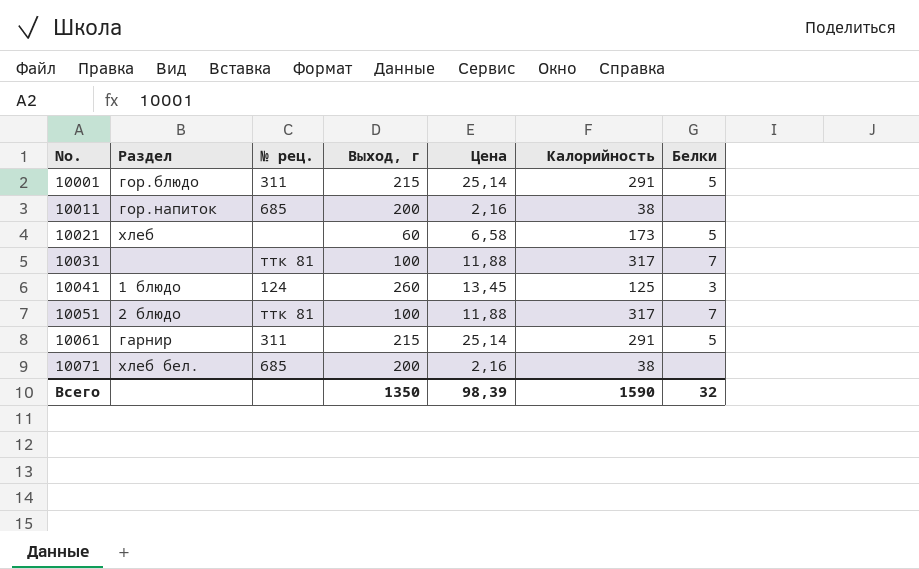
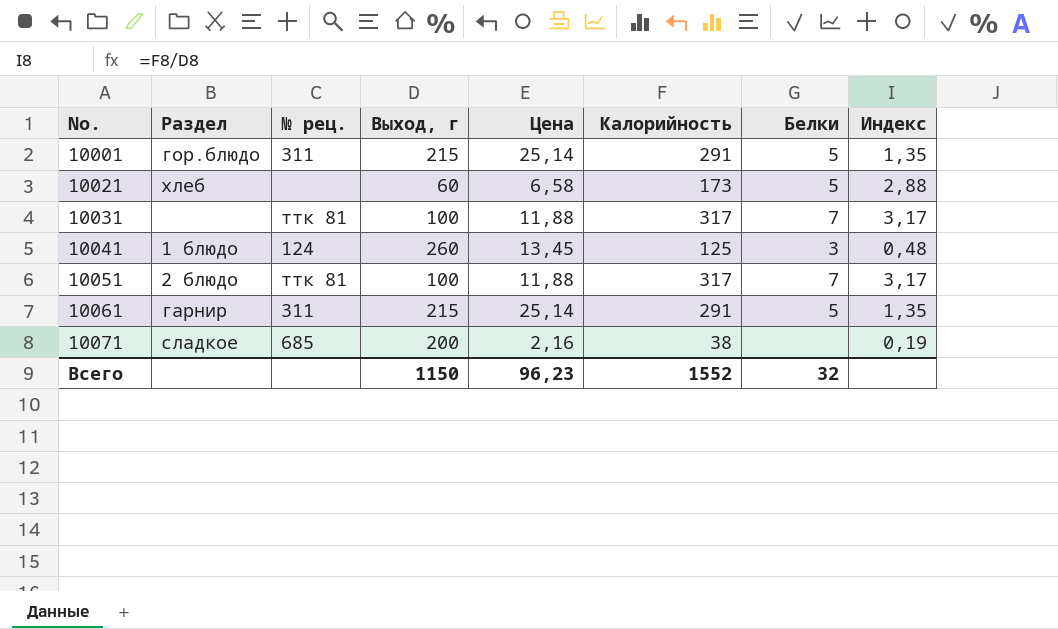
column Индекс | formula: none -> [Калорийность] / [Выход, г]
row 10011: гор.напиток | 685 | 200 | 2,16 | 38 | none -> none
10071 | Раздел: хлеб бел. -> сладкое
Всего | Выход, г: 1350 -> 1150
Всего | Цена: 98,39 -> 96,23
Всего | Калорийность: 1590 -> 1552

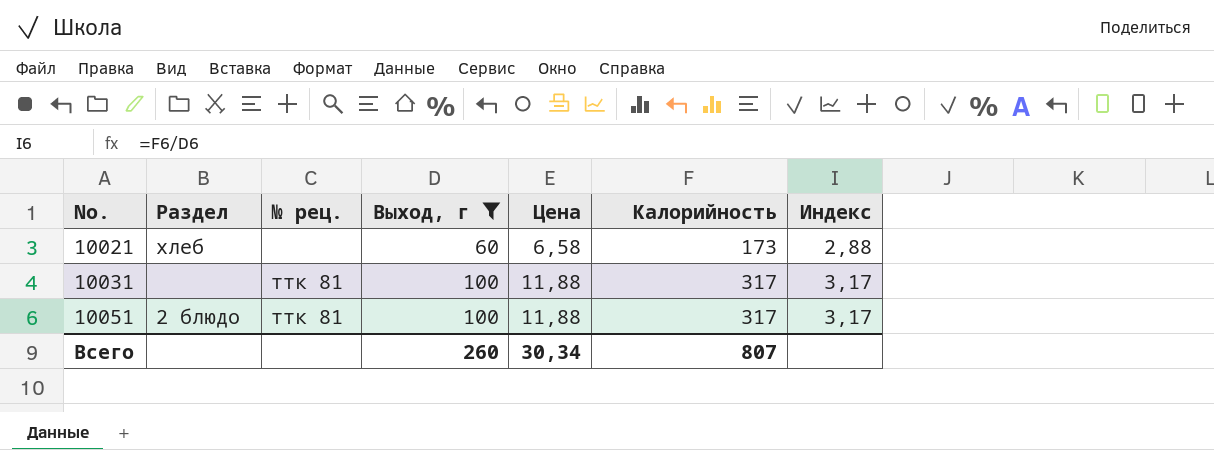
filter: none -> Выход, г <= 100
column Белки | position: 7 -> none
Всего | Выход, г: 1150 -> 260
Всего | Цена: 96,23 -> 30,34
Всего | Калорийность: 1552 -> 807

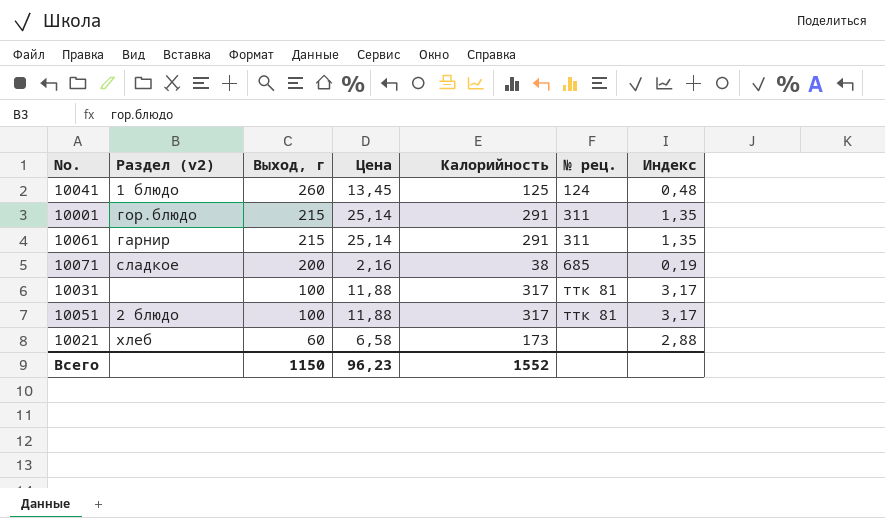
filter: Выход, г <= 100 -> none
row order: No. ascending -> Выход, г descending
column name: Раздел -> Раздел (v2)
column № рец. | position: 3 -> 6
Всего | Выход, г: 260 -> 1150
Всего | Цена: 30,34 -> 96,23
Всего | Калорийность: 807 -> 1552

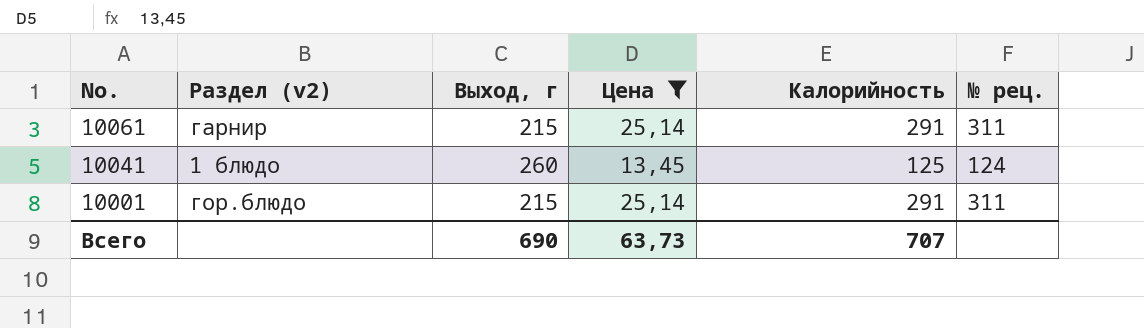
filter: none -> Цена >= 13,45
row order: Выход, г descending -> No. descending
column Индекс | formula: [Калорийность] / [Выход, г] -> none
Всего | Выход, г: 1150 -> 690
Всего | Цена: 96,23 -> 63,73
Всего | Калорийность: 1552 -> 707

